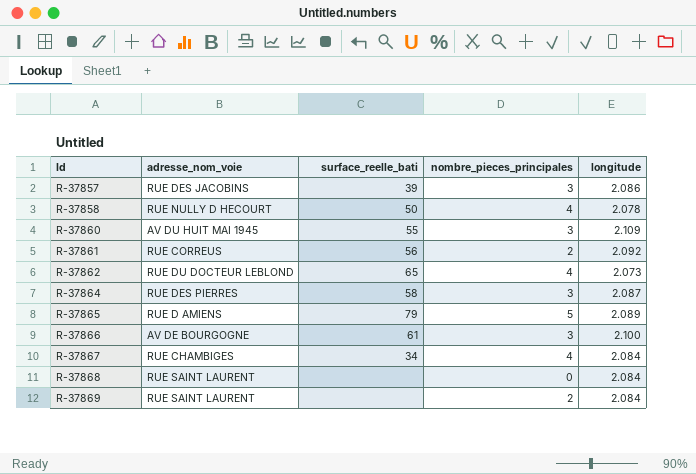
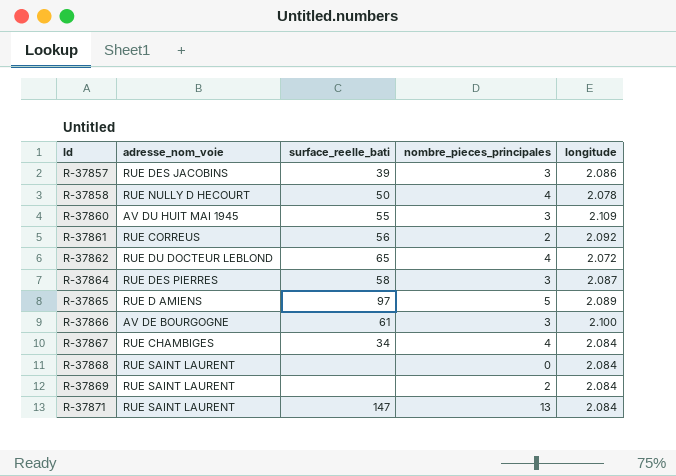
R-37862 | longitude: 2.073 -> 2.072
R-37865 | surface_reelle_bati: 79 -> 97
row R-37871: none -> RUE SAINT LAURENT | 147 | 13 | 2.084

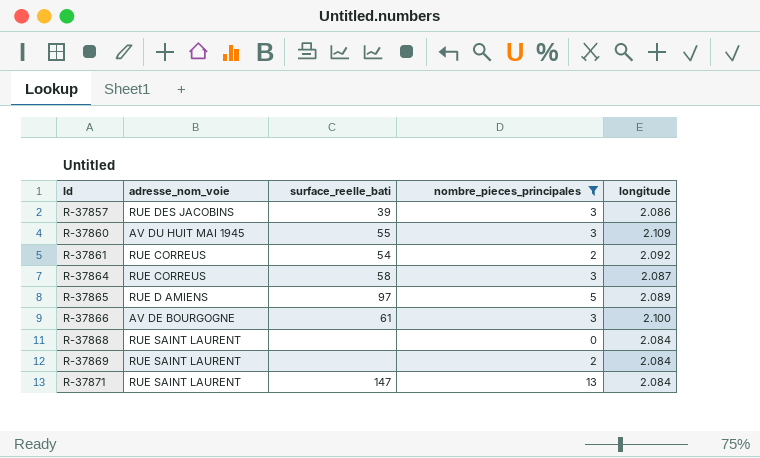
filter: none -> nombre_pieces_principales != 4
R-37861 | surface_reelle_bati: 56 -> 54
R-37864 | adresse_nom_voie: RUE DES PIERRES -> RUE CORREUS

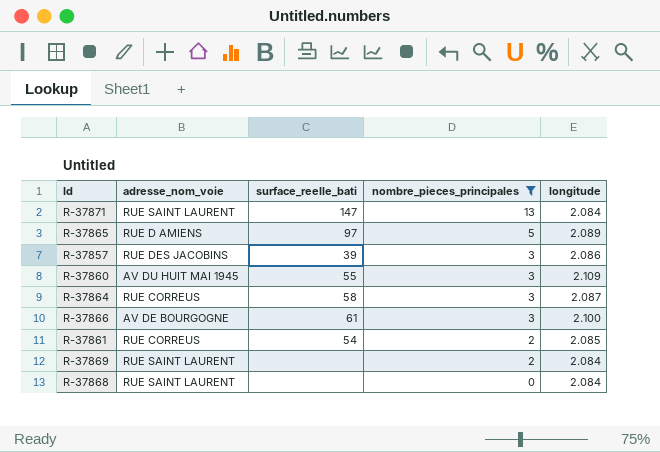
row order: Id ascending -> nombre_pieces_principales descending
R-37861 | longitude: 2.092 -> 2.085

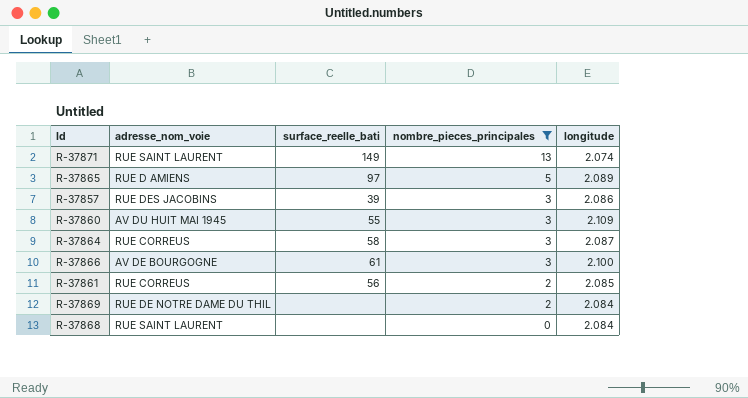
R-37871 | surface_reelle_bati: 147 -> 149
R-37871 | longitude: 2.084 -> 2.074
R-37861 | surface_reelle_bati: 54 -> 56
R-37869 | adresse_nom_voie: RUE SAINT LAURENT -> RUE DE NOTRE DAME DU THIL

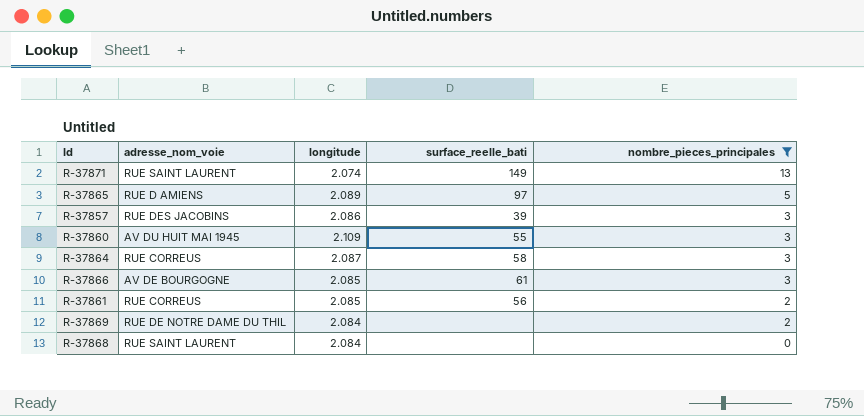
column longitude | position: 5 -> 3
R-37866 | longitude: 2.100 -> 2.085

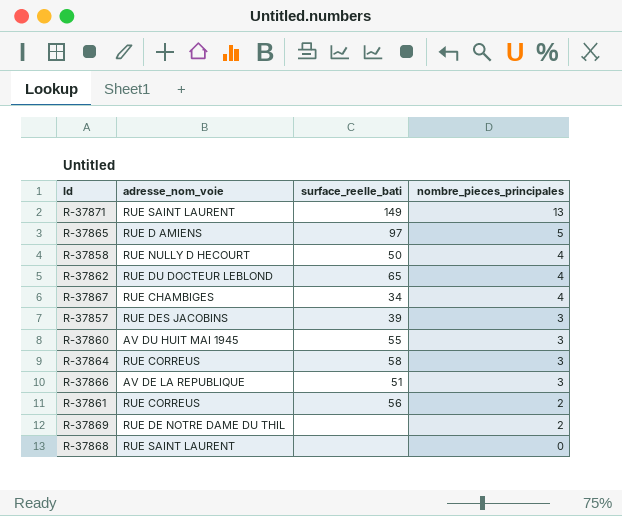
filter: nombre_pieces_principales != 4 -> none
column longitude | position: 3 -> none
R-37866 | adresse_nom_voie: AV DE BOURGOGNE -> AV DE LA REPUBLIQUE
R-37866 | surface_reelle_bati: 61 -> 51

